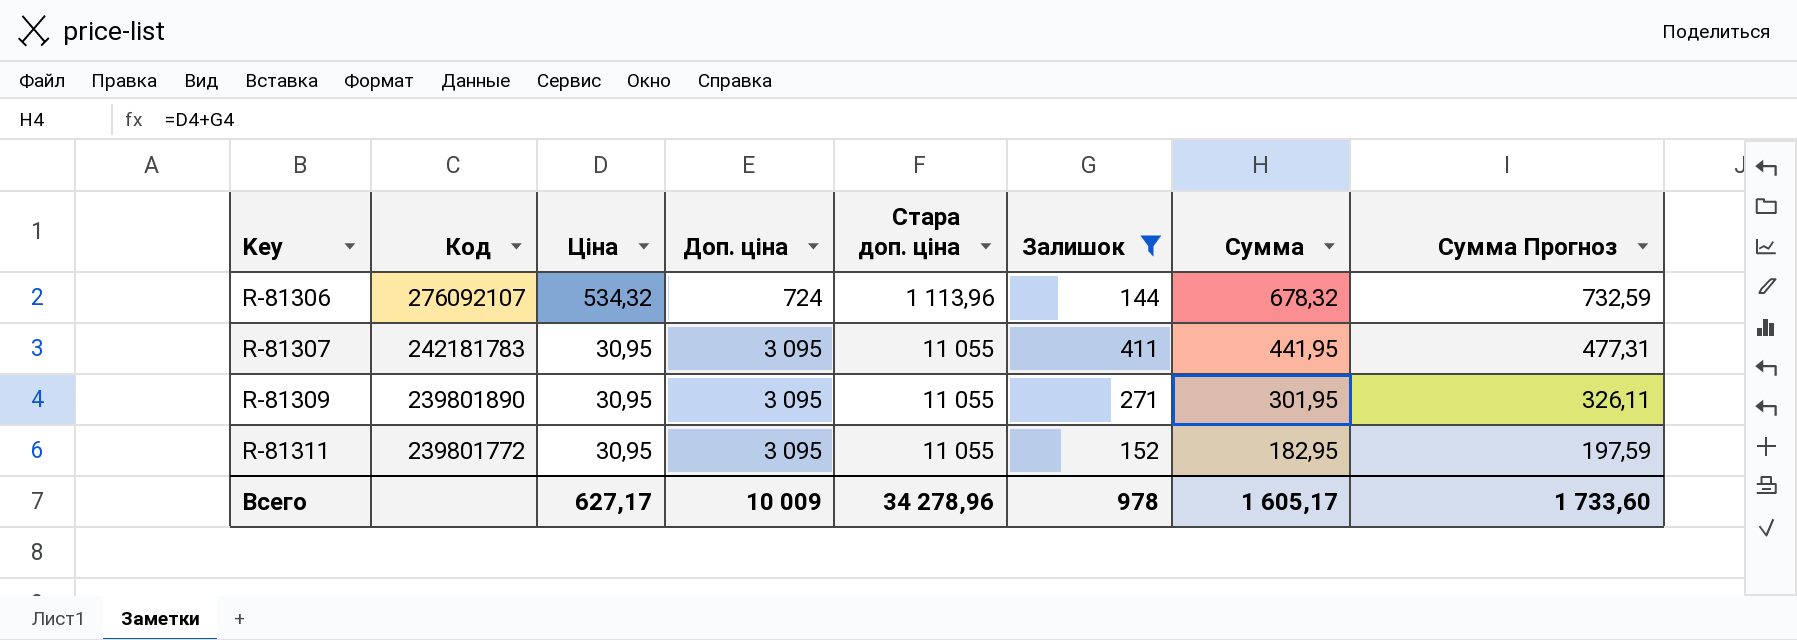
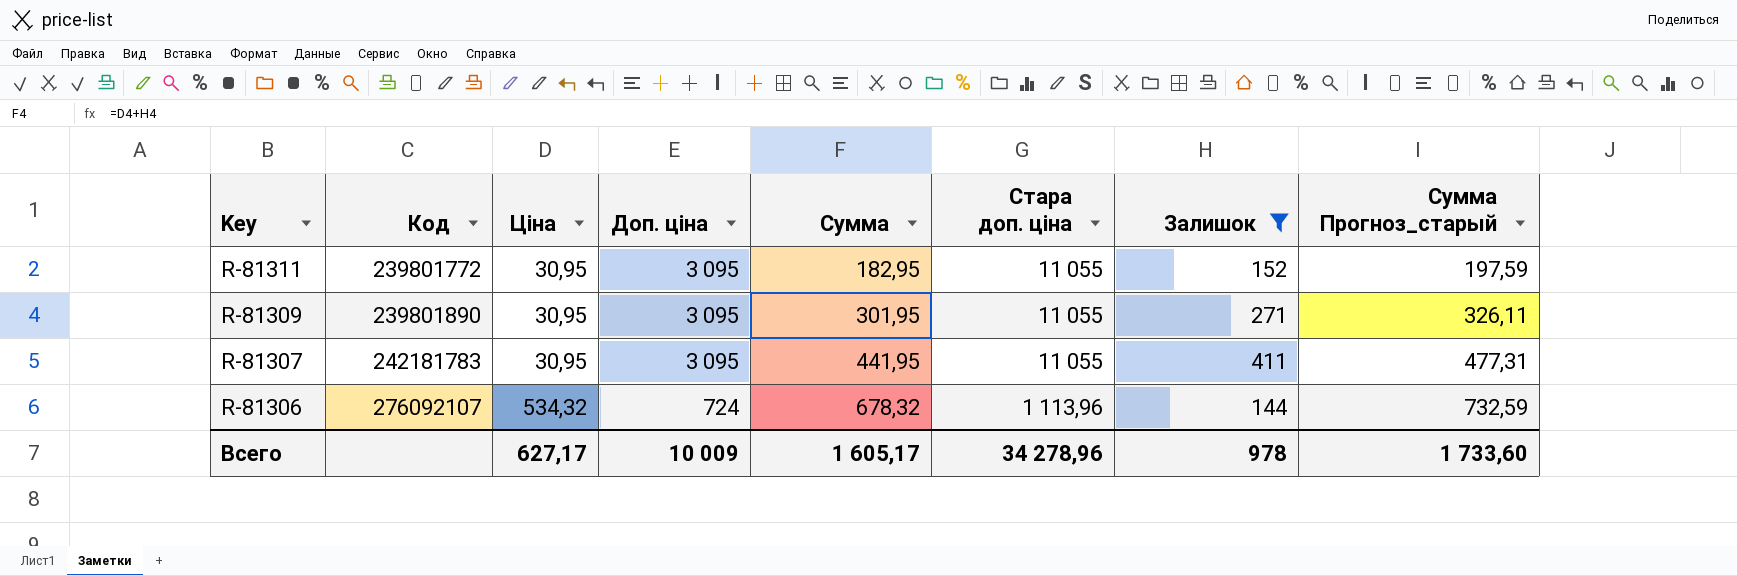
row order: Key ascending -> Key descending
column Сумма | position: 7 -> 5
column name: Сумма Прогноз -> Сумма Прогноз_старый

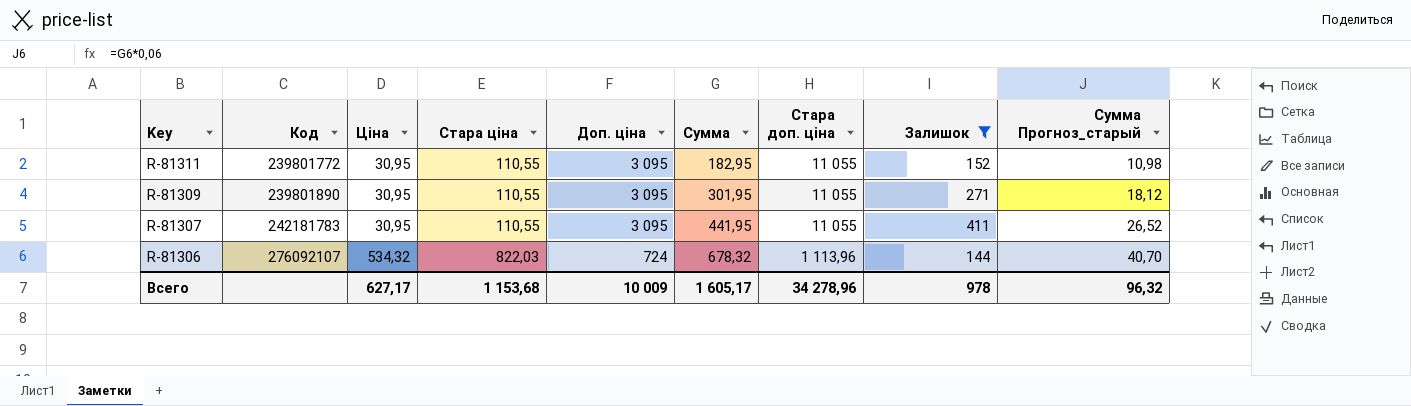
column Стара ціна | position: none -> 4
column Сумма Прогноз_старый | formula: [Сумма] * 1,08 -> [Сумма] * 0,06
Всего | Сумма Прогноз_старый: 1 733,60 -> 96,32

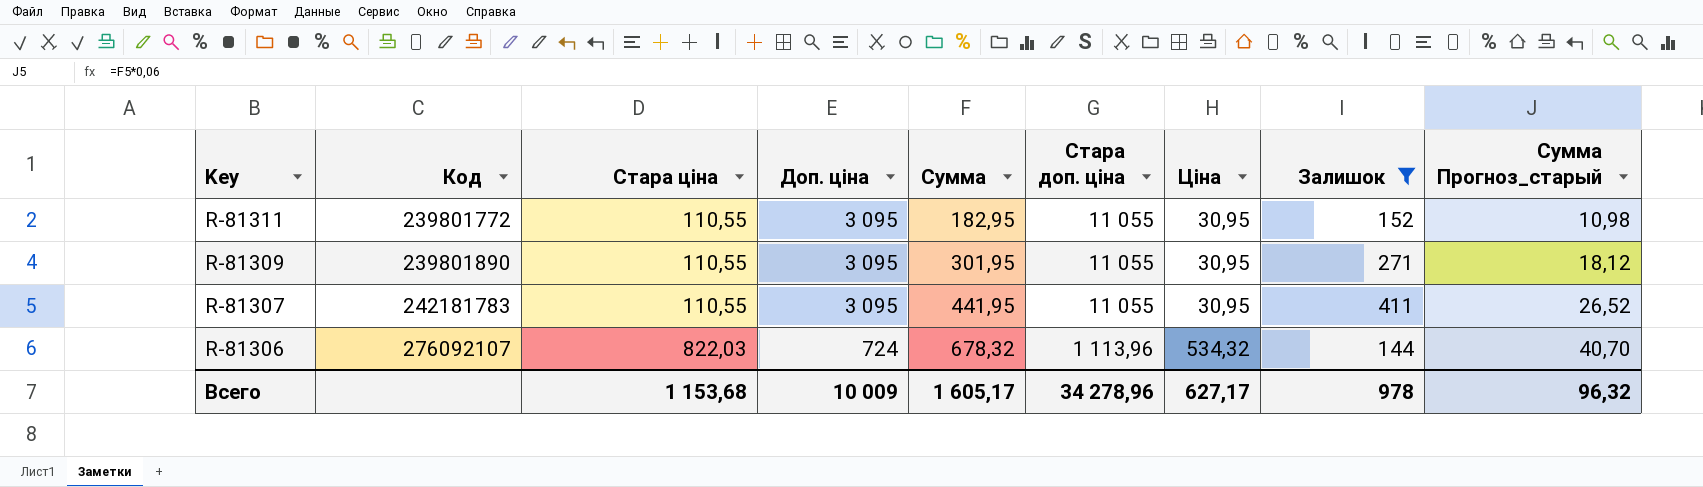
column Ціна | position: 3 -> 7

